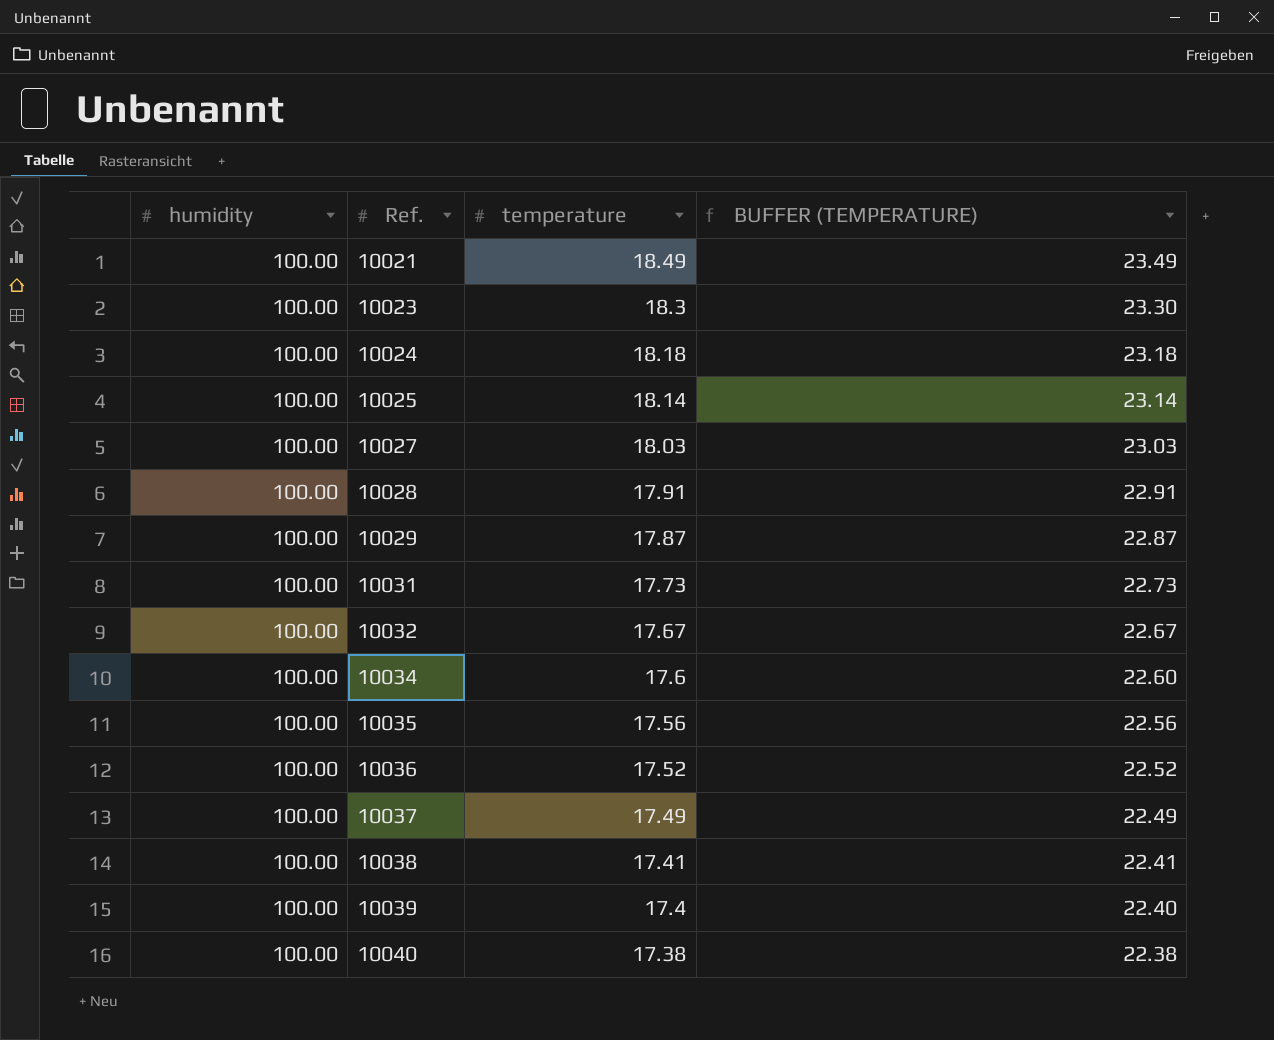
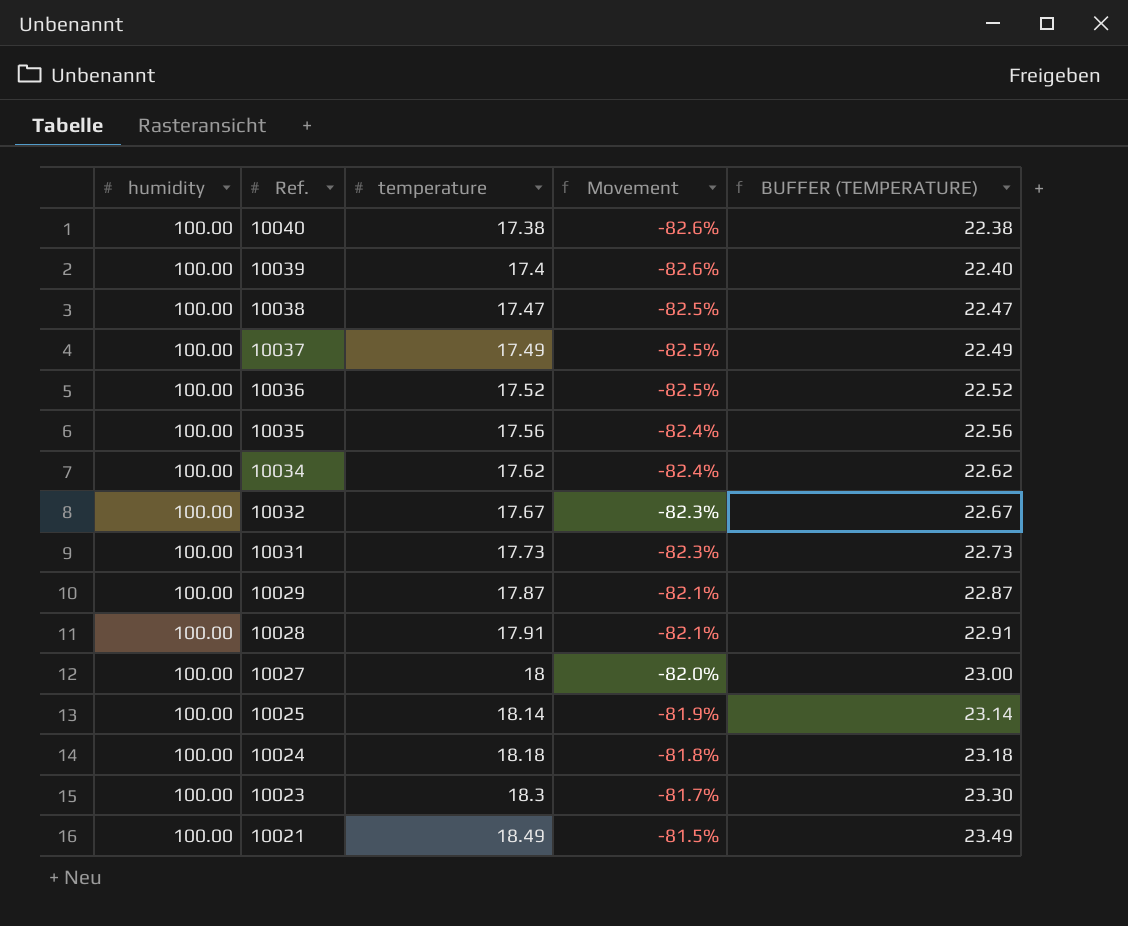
row order: Ref. ascending -> Ref. descending
column Movement | formula: none -> ([temperature] - [humidity]) / [humidity]
10038 | temperature: 17.41 -> 17.47
10038 | BUFFER (TEMPERATURE): 22.41 -> 22.47
10034 | temperature: 17.6 -> 17.62
10034 | BUFFER (TEMPERATURE): 22.60 -> 22.62
10027 | temperature: 18.03 -> 18
10027 | BUFFER (TEMPERATURE): 23.03 -> 23.00

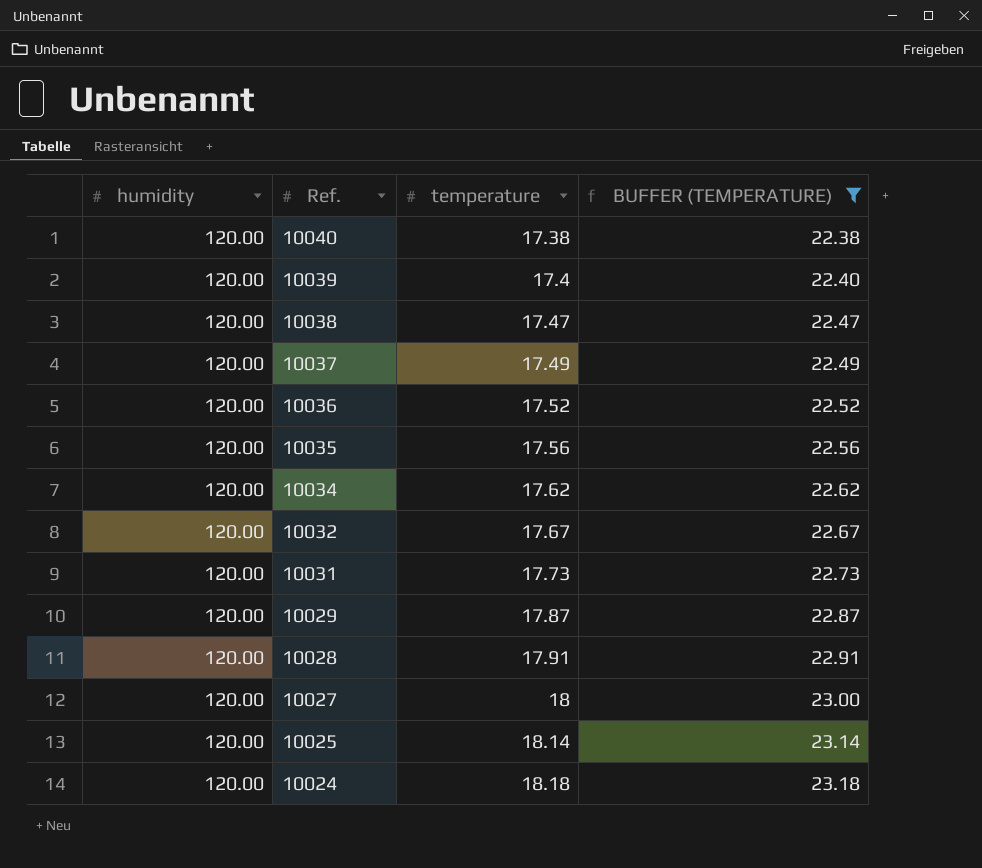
filter: none -> BUFFER (TEMPERATURE) <= 23.18
column Movement | formula: ([temperature] - [humidity]) / [humidity] -> none
10040 | humidity: 100.00 -> 120.00
10039 | humidity: 100.00 -> 120.00
10038 | humidity: 100.00 -> 120.00
10037 | humidity: 100.00 -> 120.00
10036 | humidity: 100.00 -> 120.00
10035 | humidity: 100.00 -> 120.00
10034 | humidity: 100.00 -> 120.00
10032 | humidity: 100.00 -> 120.00
10031 | humidity: 100.00 -> 120.00
10029 | humidity: 100.00 -> 120.00
10028 | humidity: 100.00 -> 120.00
10027 | humidity: 100.00 -> 120.00
10025 | humidity: 100.00 -> 120.00
10024 | humidity: 100.00 -> 120.00

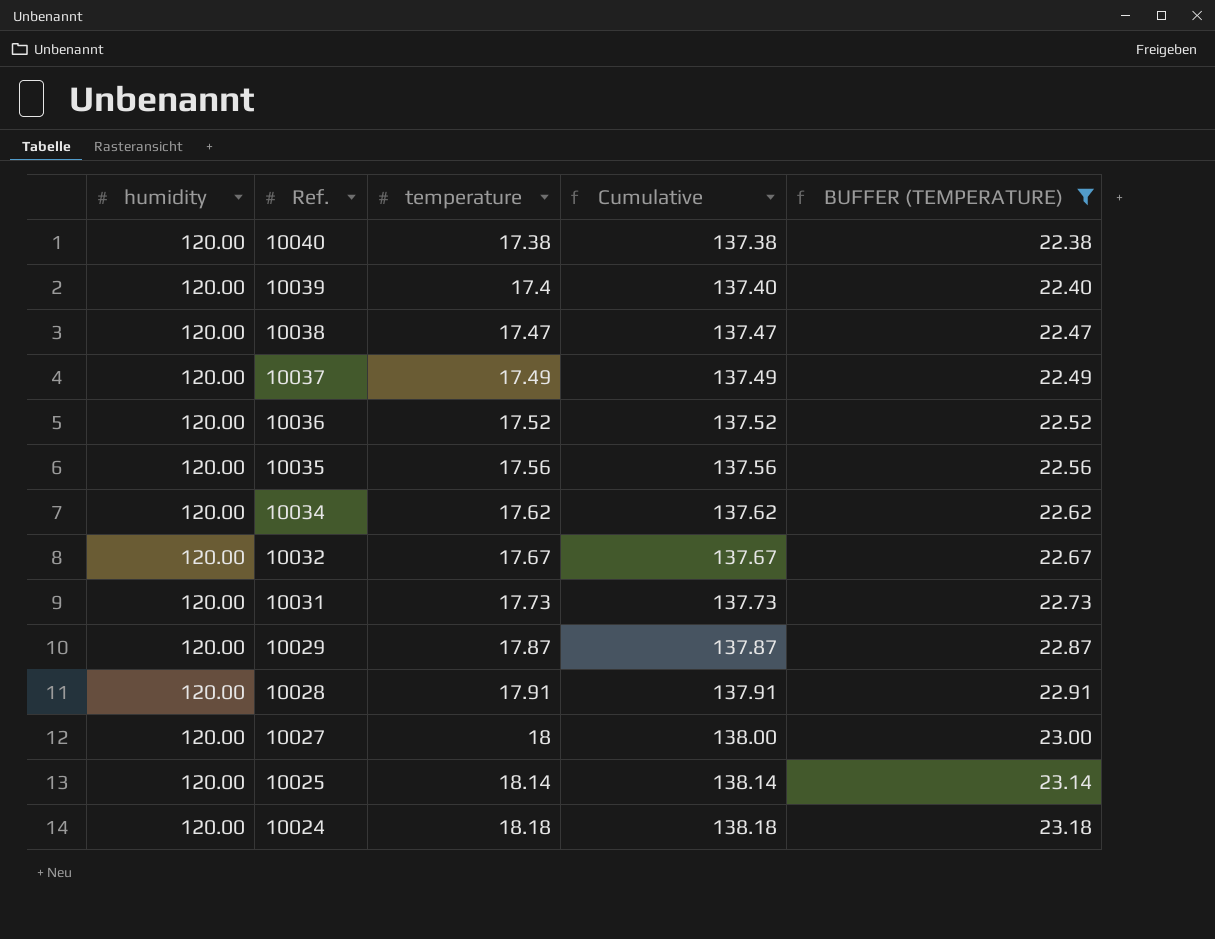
column Cumulative | formula: none -> [humidity] + [temperature]

